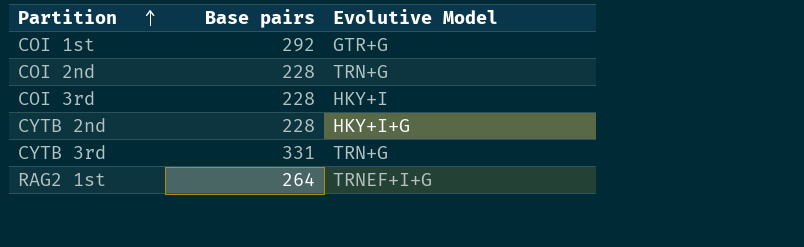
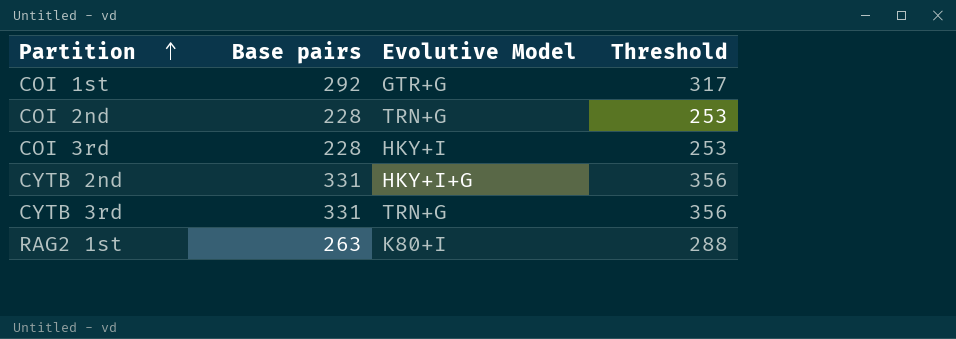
column Threshold | formula: none -> [Base pairs] + 25
CYTB 2nd | Base pairs: 228 -> 331
RAG2 1st | Base pairs: 264 -> 263
RAG2 1st | Evolutive Model: TRNEF+I+G -> K80+I

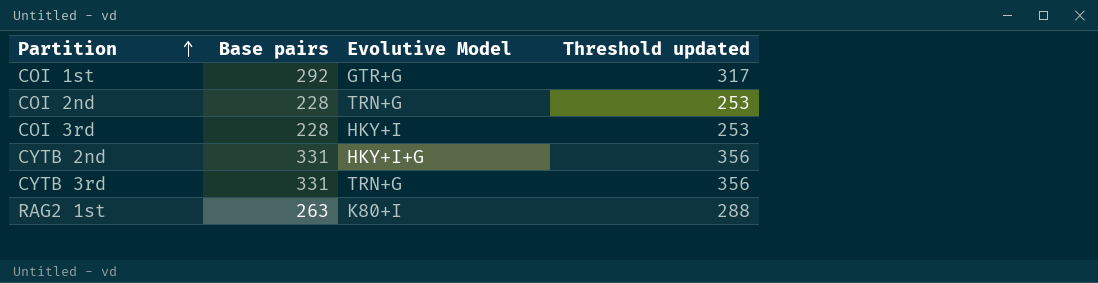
column name: Threshold -> Threshold updated

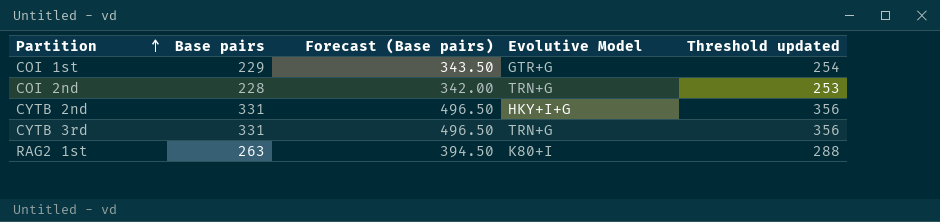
column Forecast (Base pairs) | formula: none -> [Base pairs] * 1.5
row COI 3rd: 228 | HKY+I | 253 -> none
COI 1st | Base pairs: 292 -> 229
COI 1st | Threshold updated: 317 -> 254

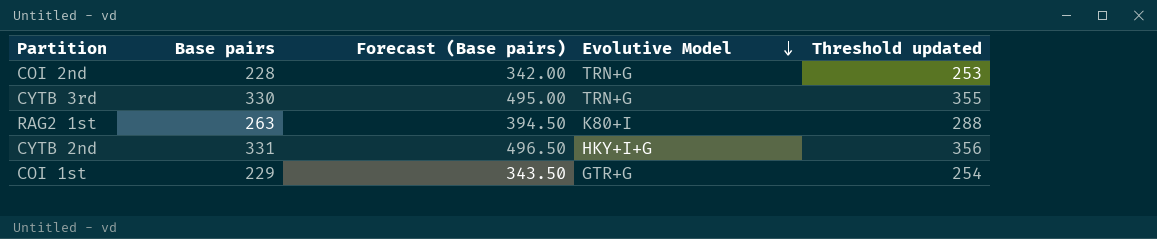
row order: Partition ascending -> Evolutive Model descending
CYTB 3rd | Base pairs: 331 -> 330
CYTB 3rd | Forecast (Base pairs): 496.50 -> 495.00
CYTB 3rd | Threshold updated: 356 -> 355

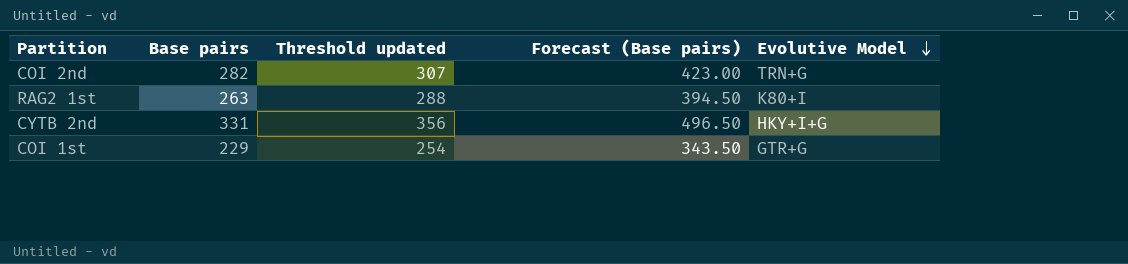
column Threshold updated | position: 5 -> 3
row CYTB 3rd: 330 | 495.00 | TRN+G | 355 -> none
COI 2nd | Base pairs: 228 -> 282
COI 2nd | Threshold updated: 253 -> 307
COI 2nd | Forecast (Base pairs): 342.00 -> 423.00

